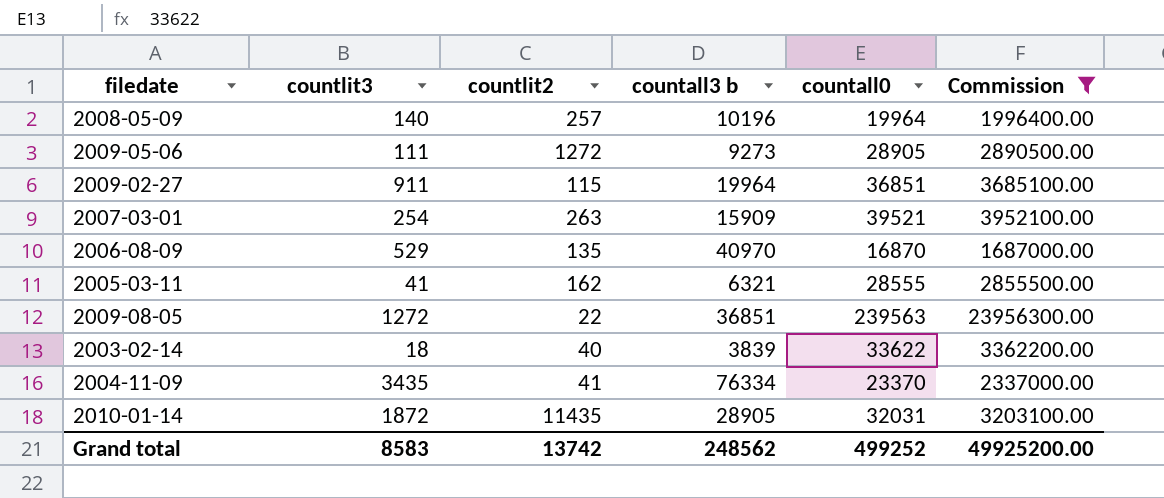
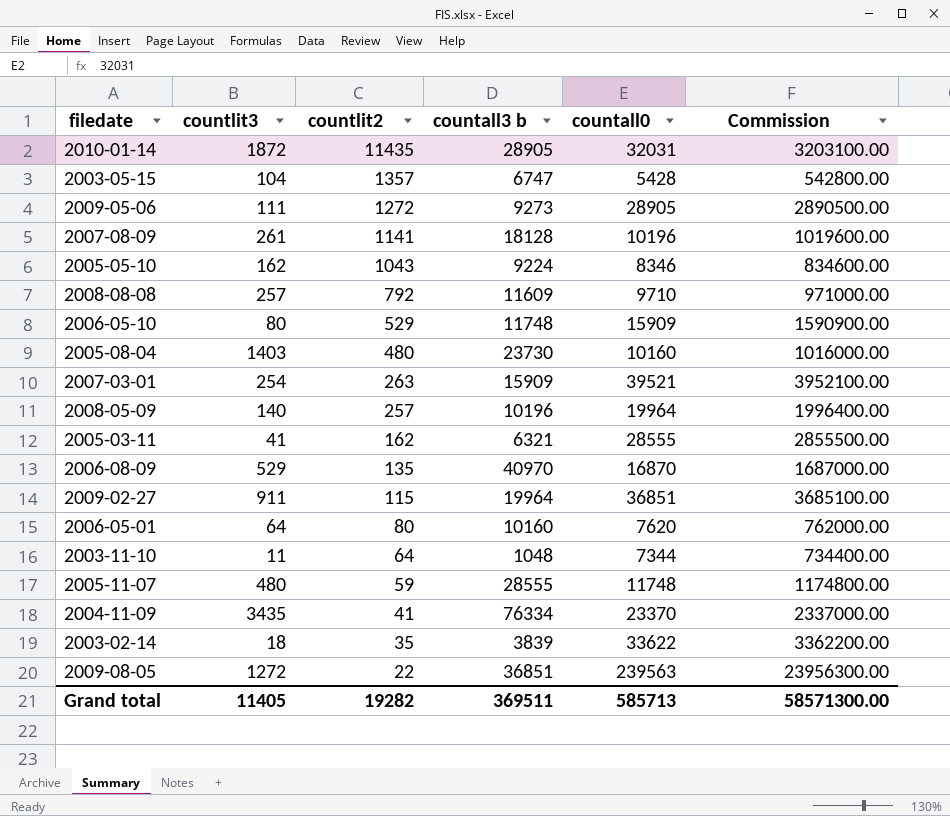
filter: Commission >= 1687000.00 -> none
row order: none -> countlit2 descending
2003-02-14 | countlit2: 40 -> 35
Grand total | countlit3: 8583 -> 11405
Grand total | countlit2: 13742 -> 19282
Grand total | countall3 b: 248562 -> 369511
Grand total | countall0: 499252 -> 585713
Grand total | Commission: 49925200.00 -> 58571300.00

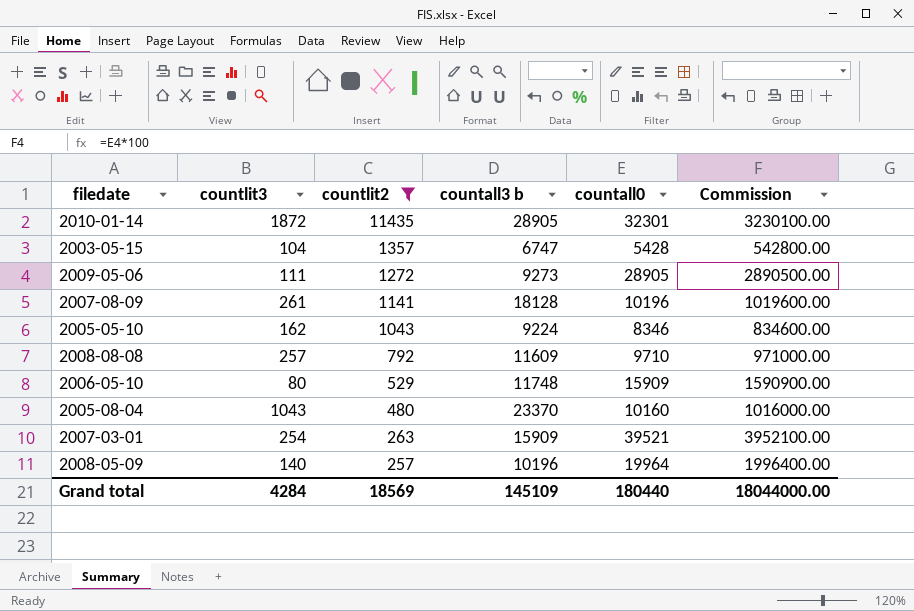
filter: none -> countlit2 >= 257
2010-01-14 | countall0: 32031 -> 32301
2010-01-14 | Commission: 3203100.00 -> 3230100.00
2005-08-04 | countlit3: 1403 -> 1043
2005-08-04 | countall3 b: 23730 -> 23370
Grand total | countlit3: 11405 -> 4284
Grand total | countlit2: 19282 -> 18569
Grand total | countall3 b: 369511 -> 145109
Grand total | countall0: 585713 -> 180440
Grand total | Commission: 58571300.00 -> 18044000.00

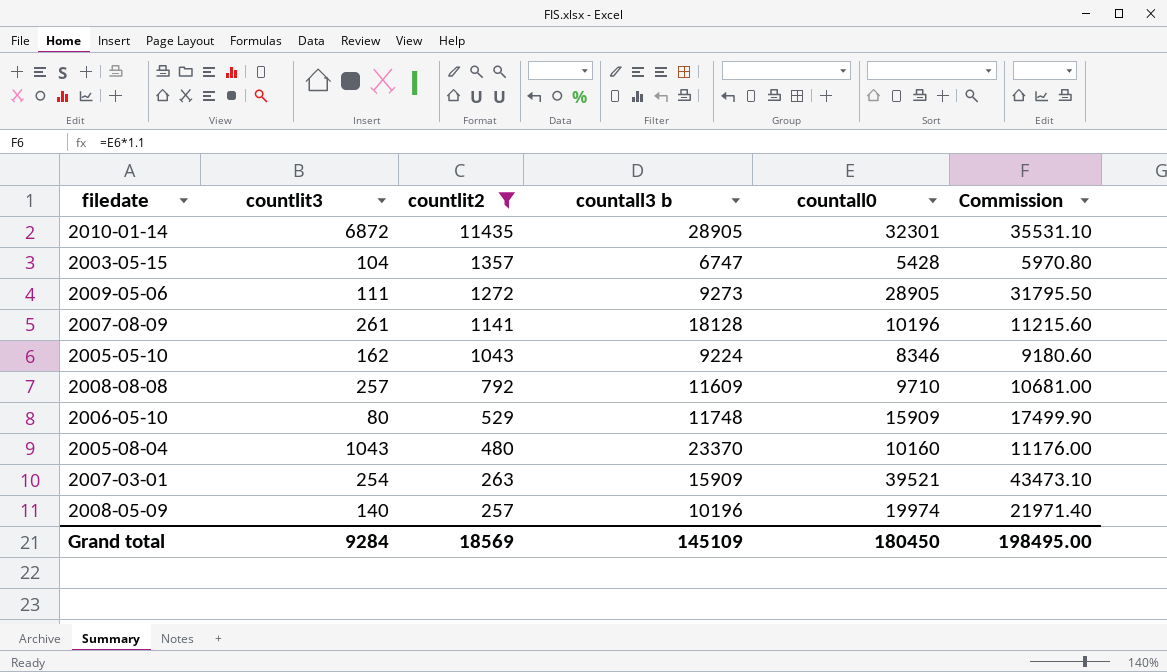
column Commission | formula: [countall0] * 100 -> [countall0] * 1.1
2010-01-14 | countlit3: 1872 -> 6872
2008-05-09 | countall0: 19964 -> 19974
Grand total | countlit3: 4284 -> 9284
Grand total | countall0: 180440 -> 180450
Grand total | Commission: 18044000.00 -> 198495.00

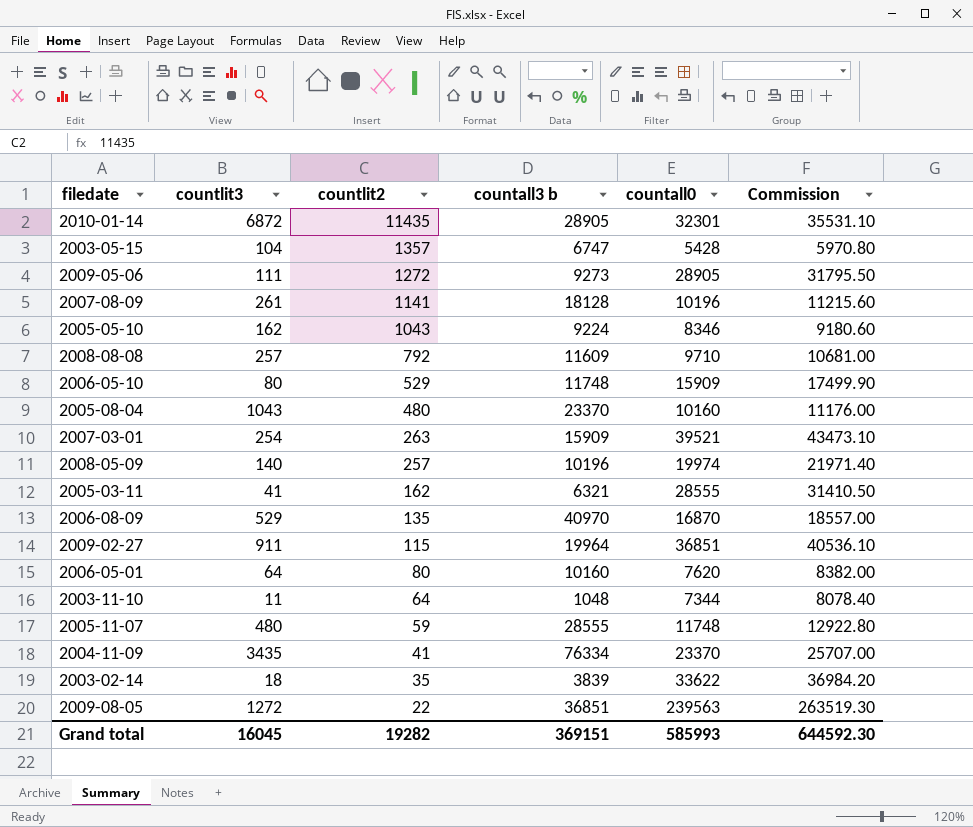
filter: countlit2 >= 257 -> none
Grand total | countlit3: 9284 -> 16045
Grand total | countlit2: 18569 -> 19282
Grand total | countall3 b: 145109 -> 369151
Grand total | countall0: 180450 -> 585993
Grand total | Commission: 198495.00 -> 644592.30

